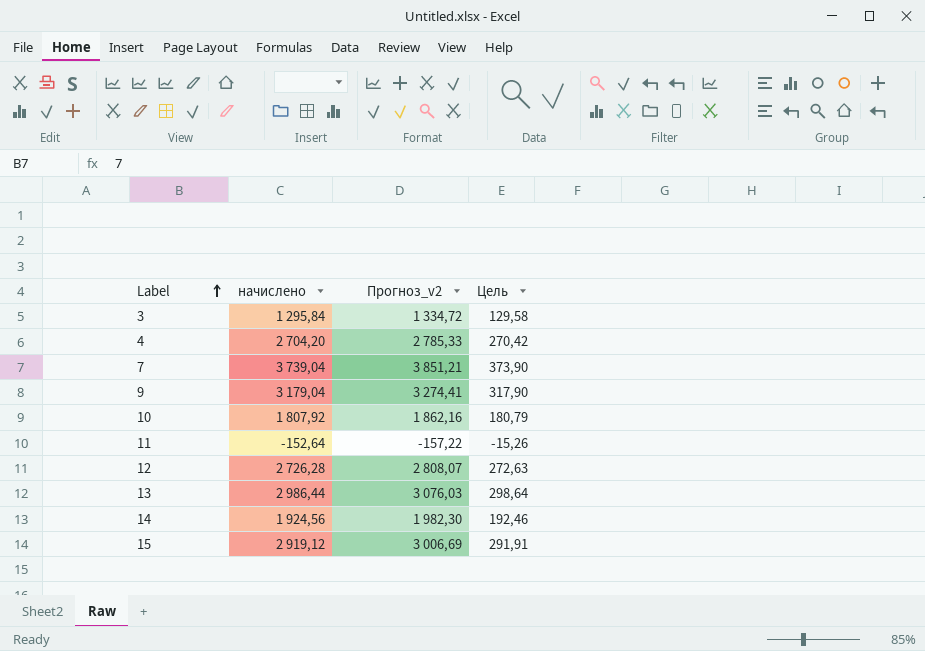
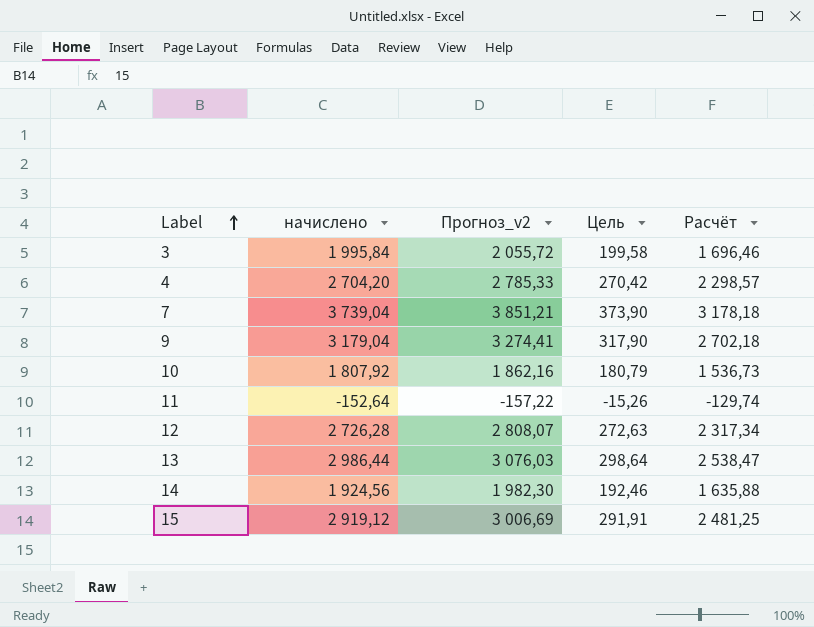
column Расчёт | formula: none -> [начислено] * 0,85
3 | начислено: 1 295,84 -> 1 995,84
3 | Прогноз_v2: 1 334,72 -> 2 055,72
3 | Цель: 129,58 -> 199,58

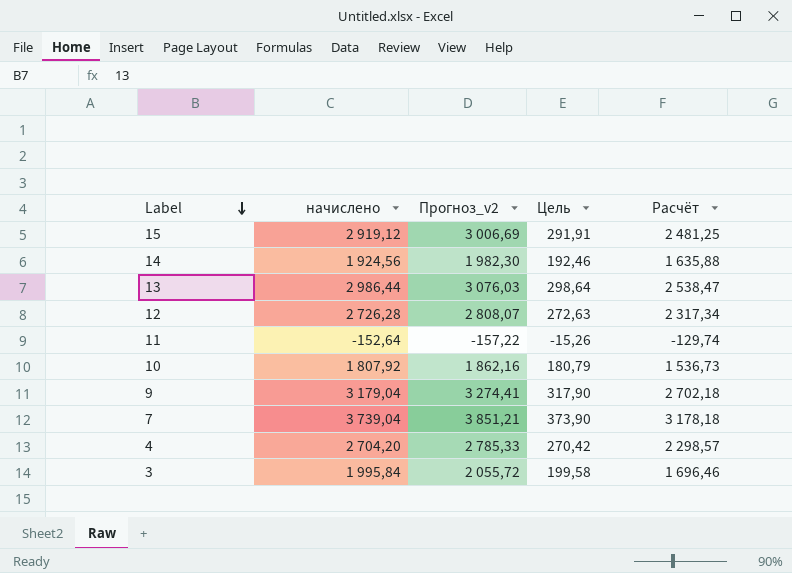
row order: Label ascending -> Label descending

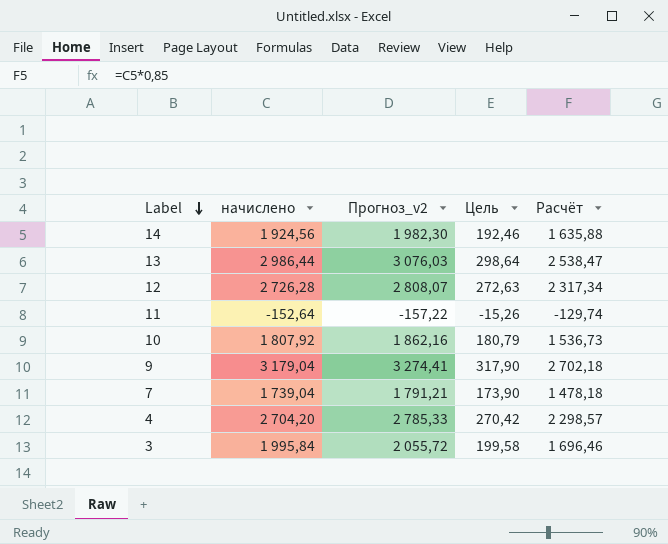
row 15: 2 919,12 | 3 006,69 | 291,91 | 2 481,25 -> none
7 | начислено: 3 739,04 -> 1 739,04
7 | Прогноз_v2: 3 851,21 -> 1 791,21
7 | Цель: 373,90 -> 173,90
7 | Расчёт: 3 178,18 -> 1 478,18

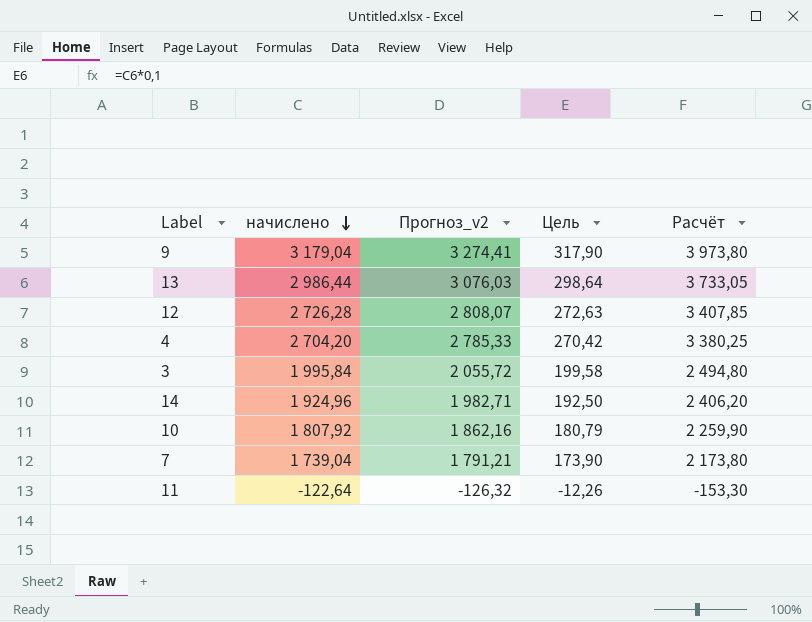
row order: Label descending -> начислено descending
column Расчёт | formula: [начислено] * 0,85 -> [начислено] * 1,25
14 | начислено: 1 924,56 -> 1 924,96
14 | Прогноз_v2: 1 982,30 -> 1 982,71
14 | Цель: 192,46 -> 192,50
11 | начислено: -152,64 -> -122,64
11 | Прогноз_v2: -157,22 -> -126,32
11 | Цель: -15,26 -> -12,26

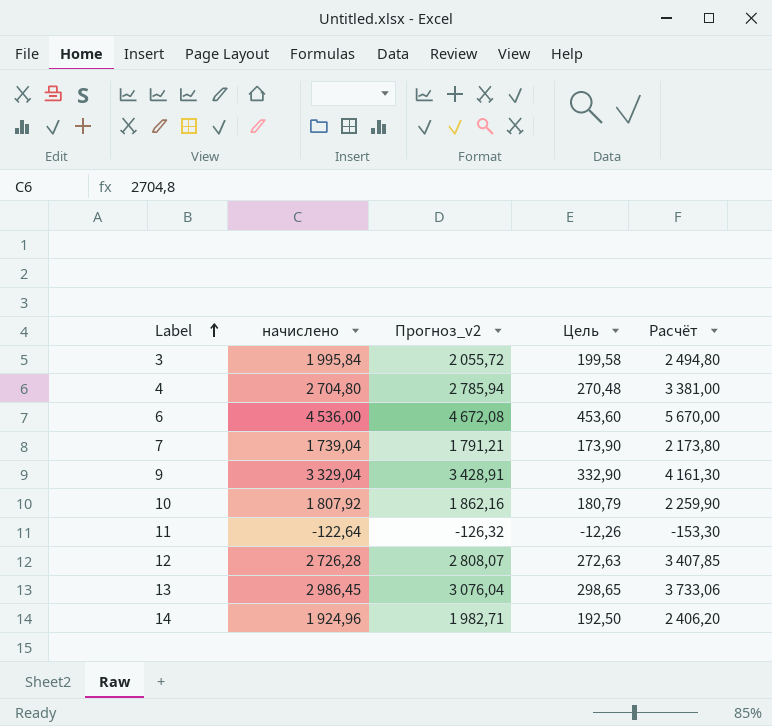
row order: начислено descending -> Label ascending
4 | начислено: 2 704,20 -> 2 704,80
4 | Прогноз_v2: 2 785,33 -> 2 785,94
4 | Цель: 270,42 -> 270,48
4 | Расчёт: 3 380,25 -> 3 381,00
row 6: none -> 4 536,00 | 4 672,08 | 453,60 | 5 670,00
9 | начислено: 3 179,04 -> 3 329,04
9 | Прогноз_v2: 3 274,41 -> 3 428,91
9 | Цель: 317,90 -> 332,90
9 | Расчёт: 3 973,80 -> 4 161,30
13 | начислено: 2 986,44 -> 2 986,45
13 | Прогноз_v2: 3 076,03 -> 3 076,04
13 | Цель: 298,64 -> 298,65
13 | Расчёт: 3 733,05 -> 3 733,06

